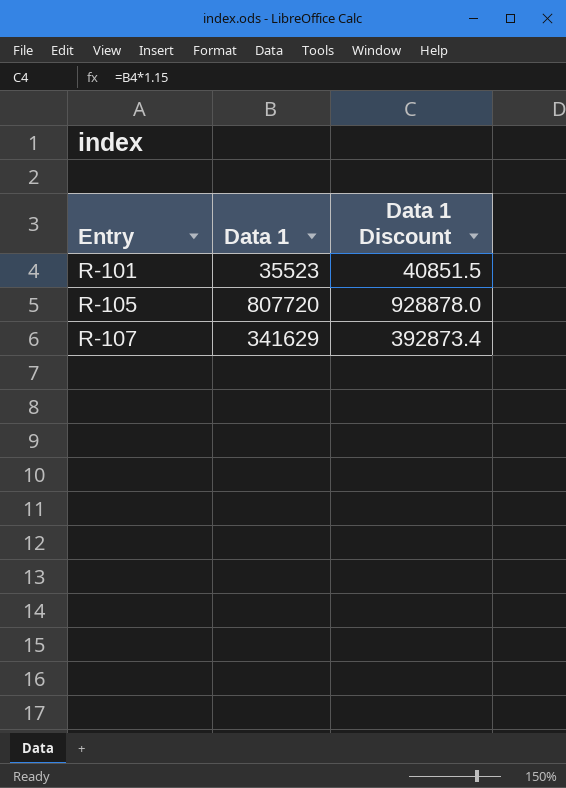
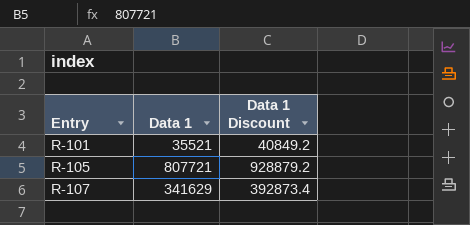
R-101 | Data 1: 35523 -> 35521
R-101 | Data 1 Discount: 40851.5 -> 40849.2
R-105 | Data 1: 807720 -> 807721
R-105 | Data 1 Discount: 928878.0 -> 928879.2

